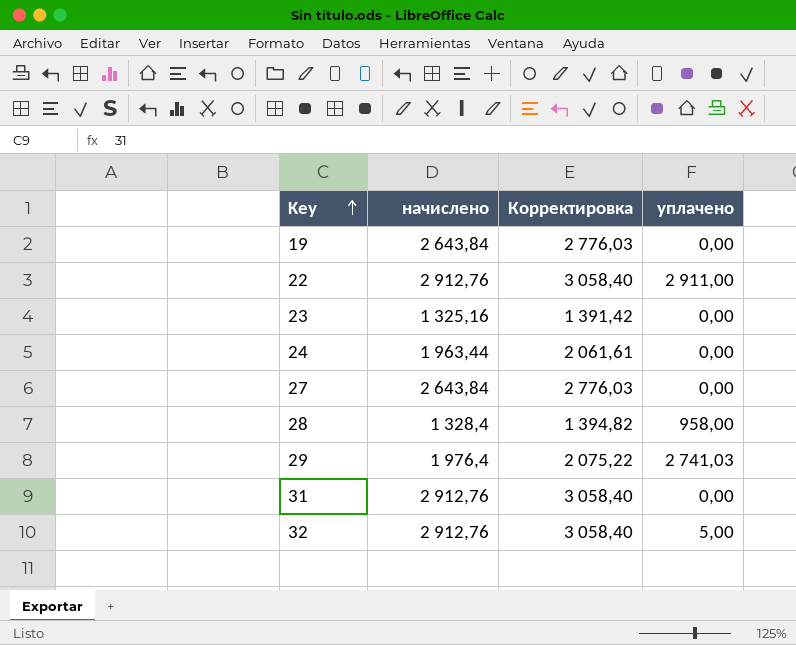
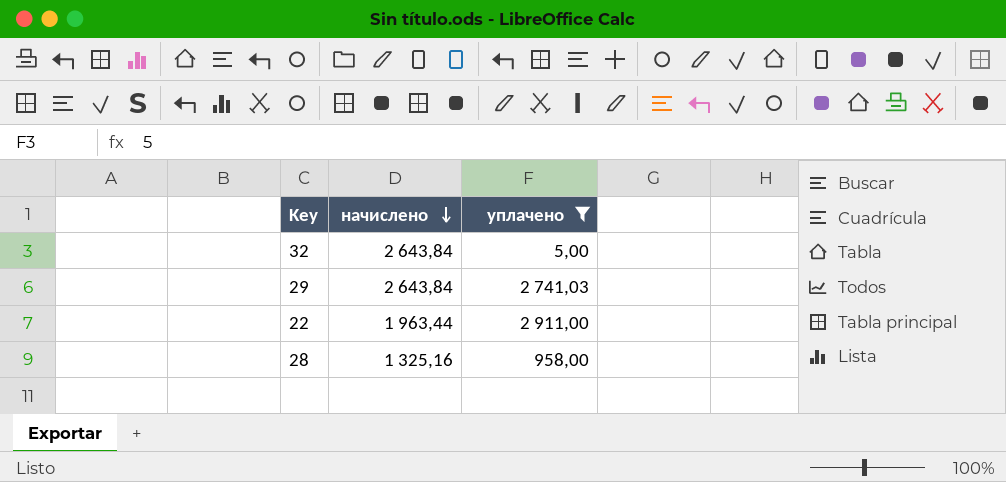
filter: none -> уплачено != 0,00
row order: Key ascending -> начислено descending
column Корректировка | formula: [начислено] * 1,05 -> none
32 | начислено: 2 912,76 -> 2 643,84
29 | начислено: 1 976,4 -> 2 643,84
22 | начислено: 2 912,76 -> 1 963,44
28 | начислено: 1 328,4 -> 1 325,16

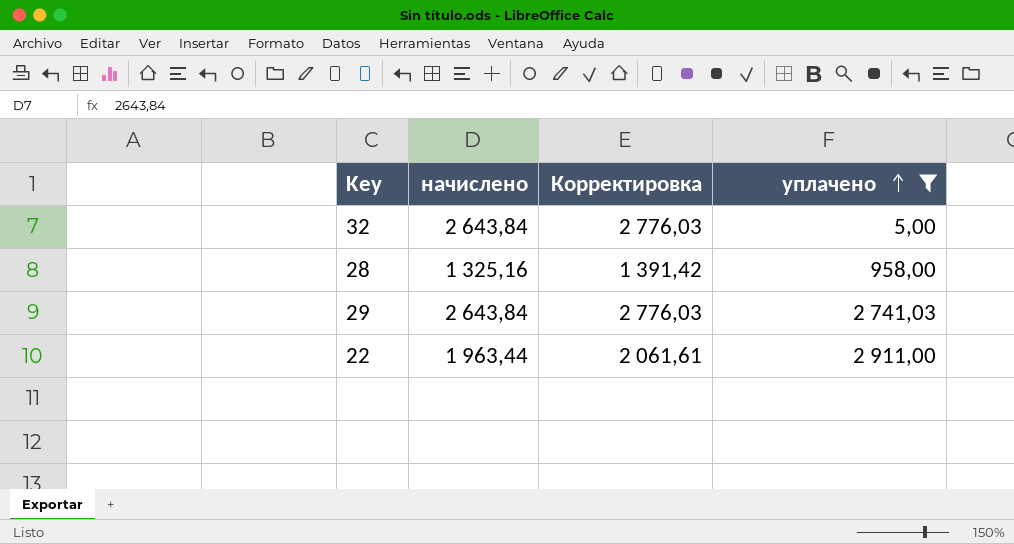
row order: начислено descending -> уплачено ascending
column Корректировка | formula: none -> [начислено] * 1,05

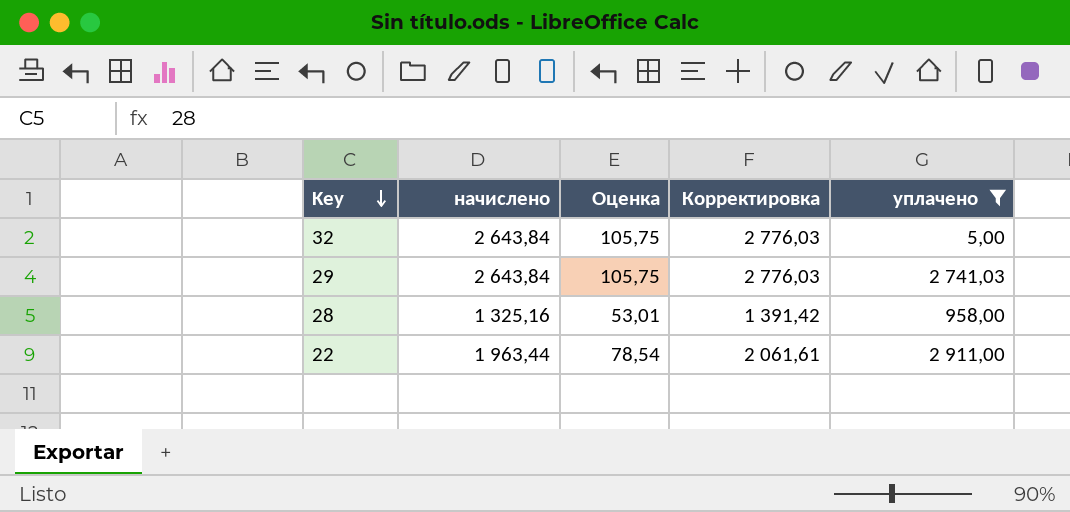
row order: уплачено ascending -> Key descending
column Оценка | formula: none -> [начислено] * 0,04

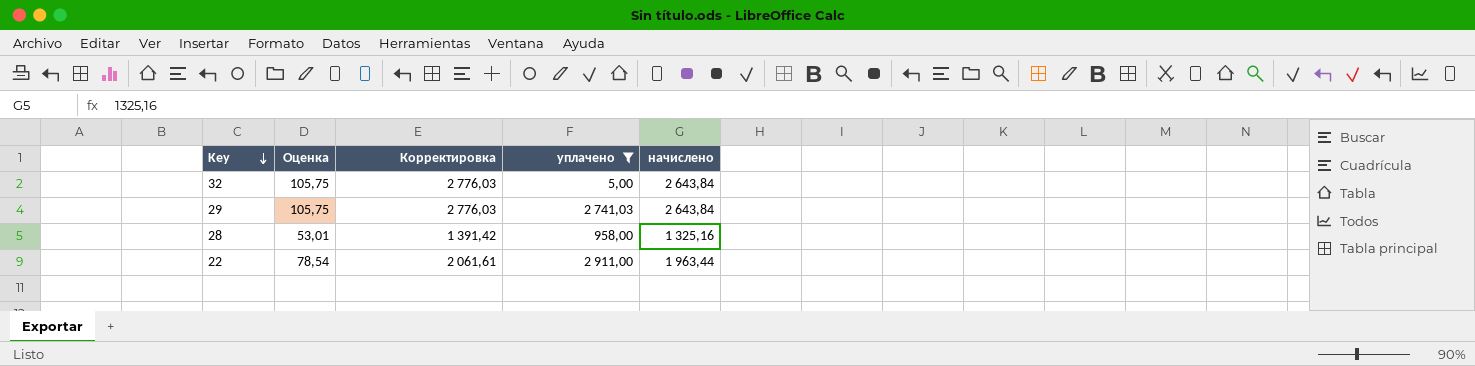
column начислено | position: 2 -> 5

